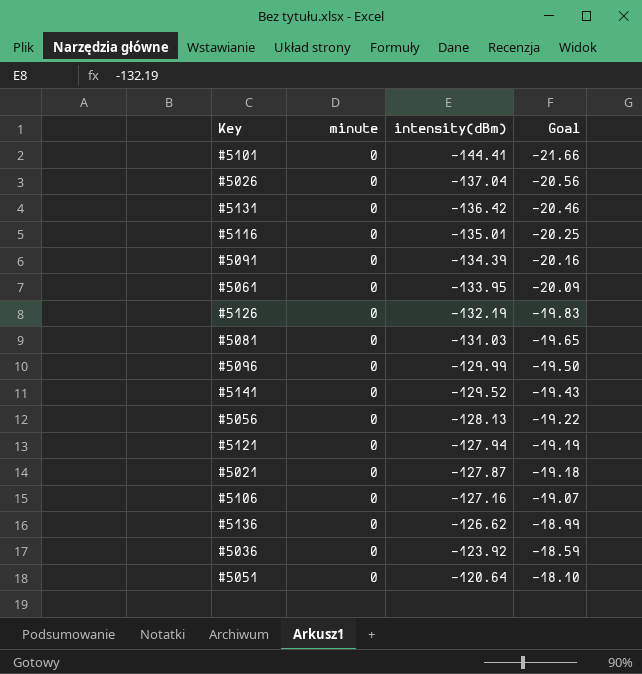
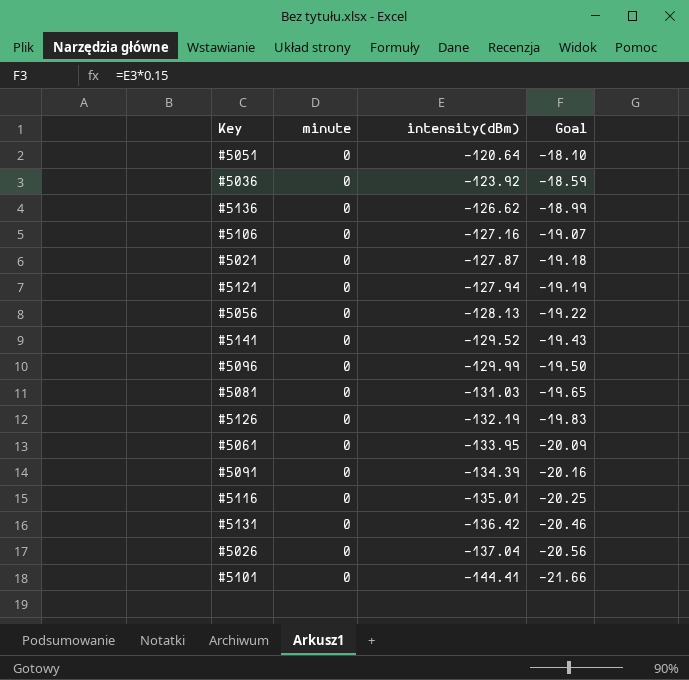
row order: intensity(dBm) ascending -> intensity(dBm) descending

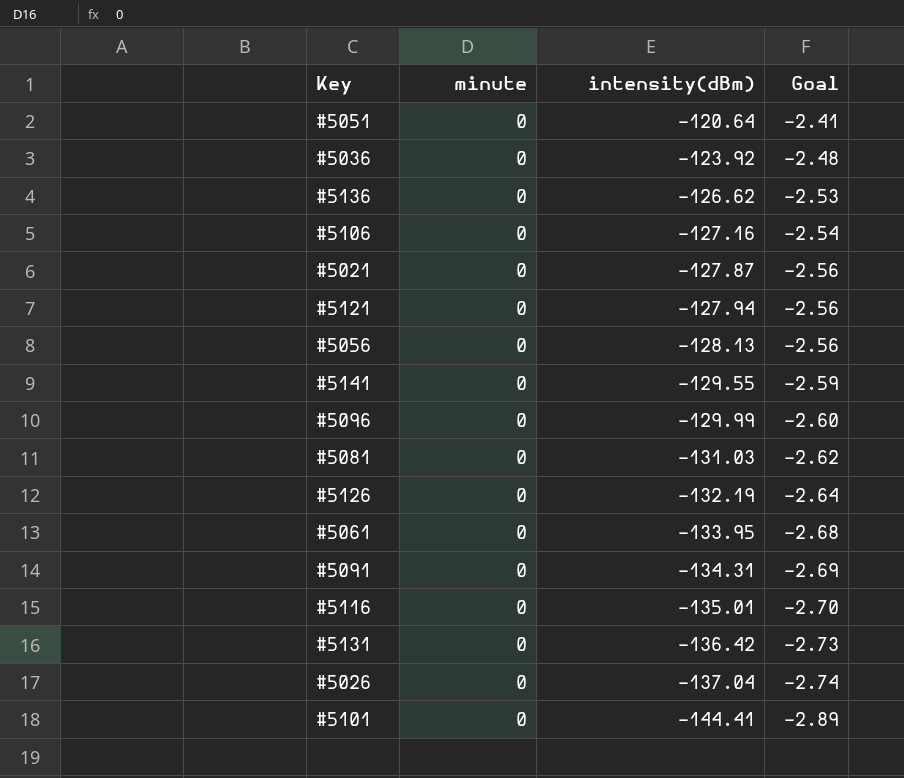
column Goal | formula: [intensity(dBm)] * 0.15 -> [intensity(dBm)] * 0.02
#5141 | intensity(dBm): -129.52 -> -129.55
#5091 | intensity(dBm): -134.39 -> -134.31

